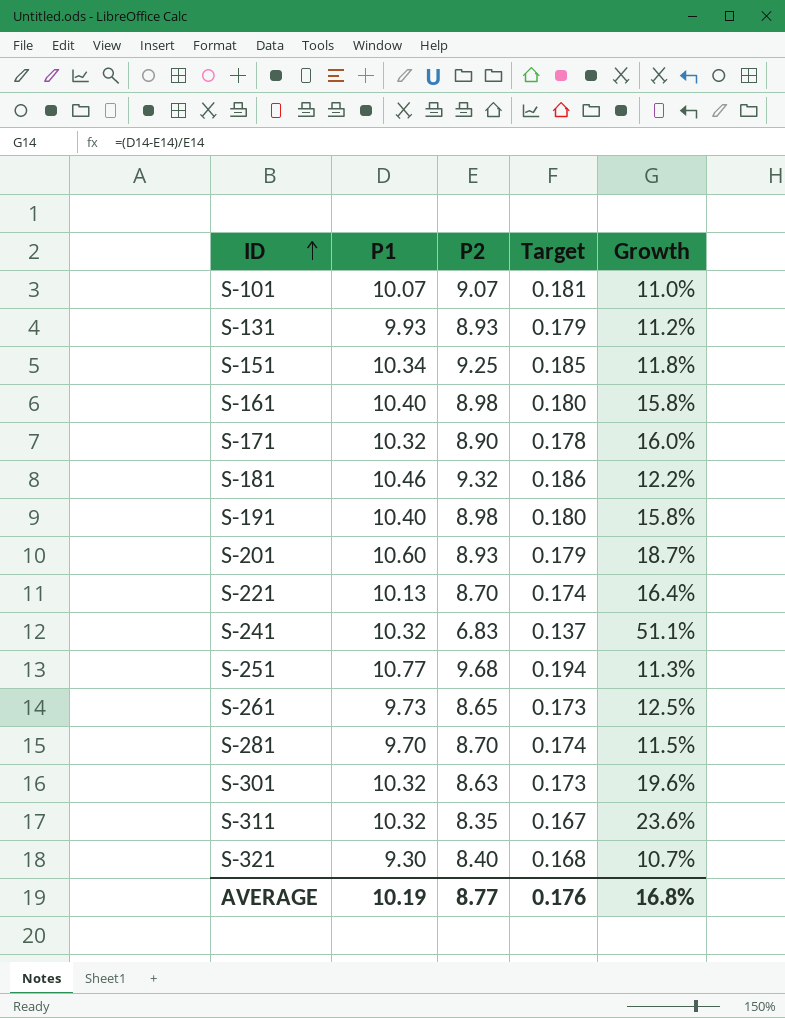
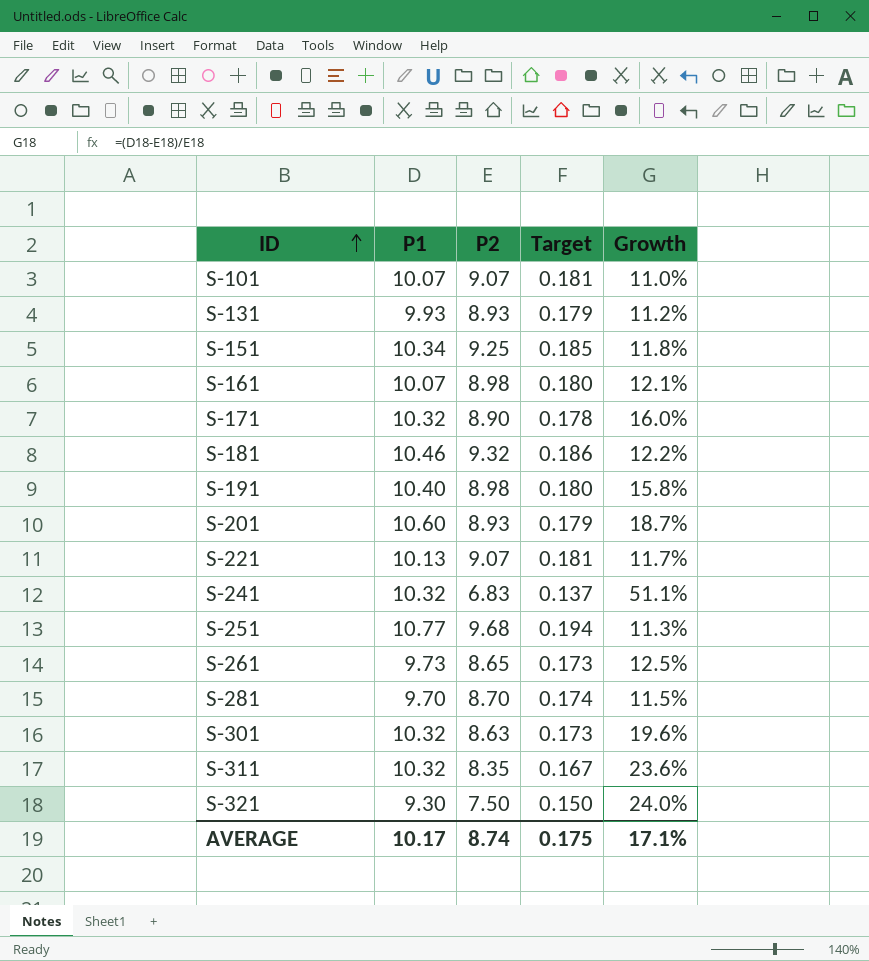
S-161 | P1: 10.40 -> 10.07
S-161 | Growth: 15.8% -> 12.1%
S-221 | P2: 8.70 -> 9.07
S-221 | Target: 0.174 -> 0.181
S-221 | Growth: 16.4% -> 11.7%
S-321 | P2: 8.40 -> 7.50
S-321 | Target: 0.168 -> 0.150
S-321 | Growth: 10.7% -> 24.0%
AVERAGE | P1: 10.19 -> 10.17
AVERAGE | P2: 8.77 -> 8.74
AVERAGE | Target: 0.176 -> 0.175
AVERAGE | Growth: 16.8% -> 17.1%

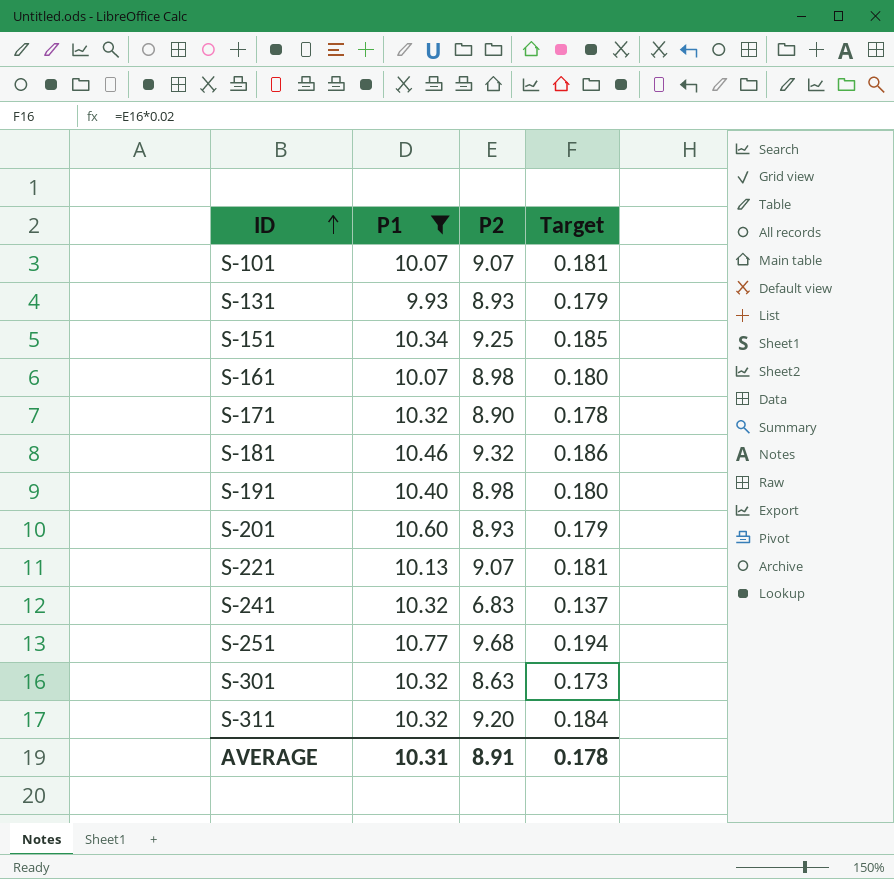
filter: none -> P1 >= 9.93
column Growth | formula: ([P1] - [P2]) / [P2] -> none
S-311 | P2: 8.35 -> 9.20
S-311 | Target: 0.167 -> 0.184
AVERAGE | P1: 10.17 -> 10.31
AVERAGE | P2: 8.74 -> 8.91
AVERAGE | Target: 0.175 -> 0.178

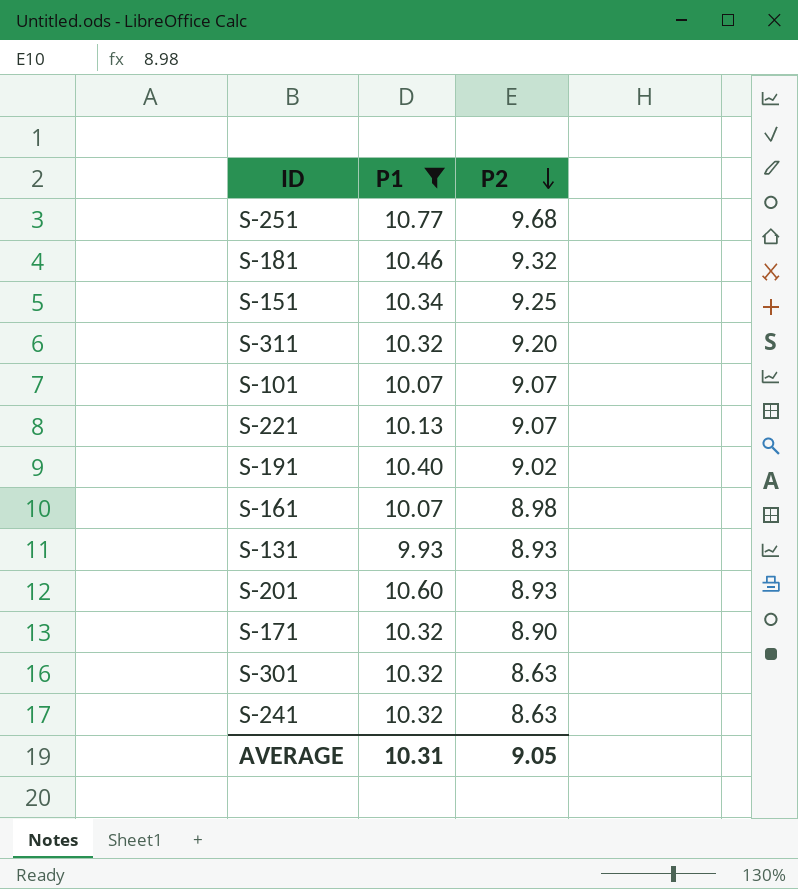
row order: ID ascending -> P2 descending
column Target | formula: [P2] * 0.02 -> none
S-191 | P2: 8.98 -> 9.02
S-241 | P2: 6.83 -> 8.63
AVERAGE | P2: 8.91 -> 9.05

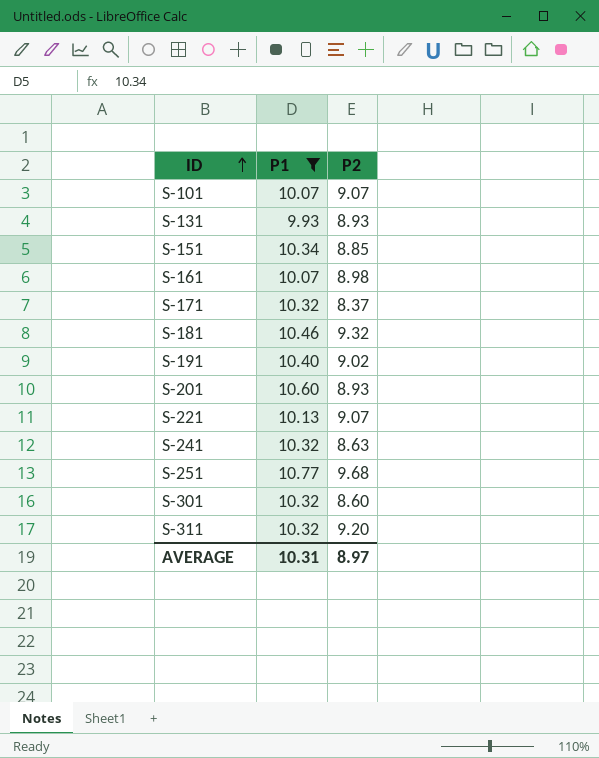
row order: P2 descending -> ID ascending
S-151 | P2: 9.25 -> 8.85
S-171 | P2: 8.90 -> 8.37
S-301 | P2: 8.63 -> 8.60
AVERAGE | P2: 9.05 -> 8.97

